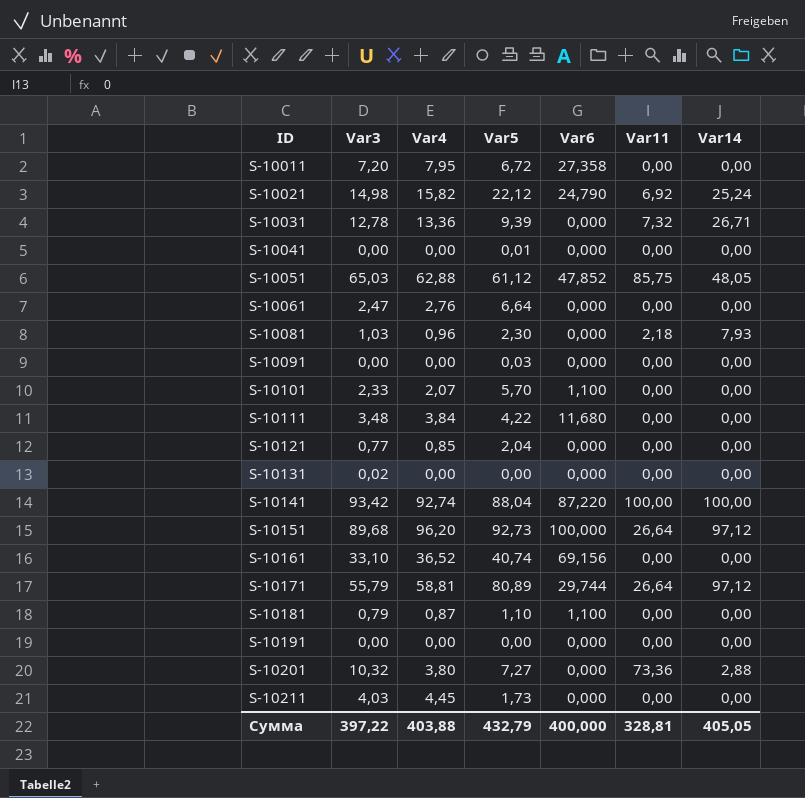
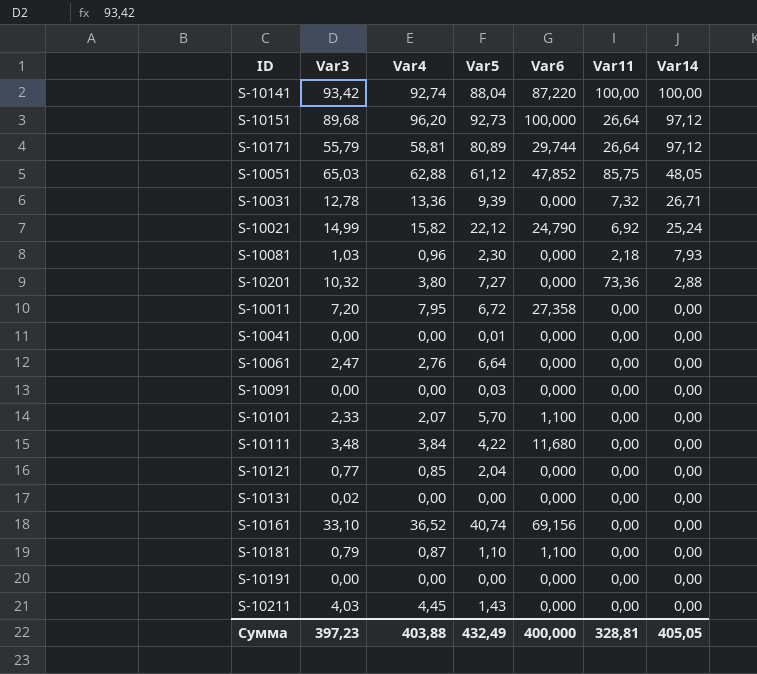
row order: ID ascending -> Var14 descending
S-10021 | Var3: 14,98 -> 14,99
S-10211 | Var5: 1,73 -> 1,43
Сумма | Var3: 397,22 -> 397,23
Сумма | Var5: 432,79 -> 432,49

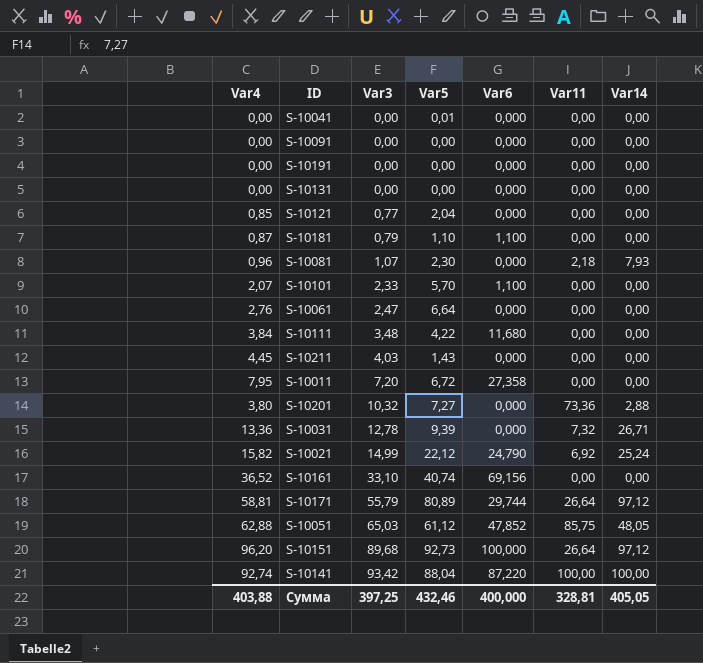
row order: Var14 descending -> Var3 ascending
column Var4 | position: 3 -> 1
S-10091 | Var5: 0,03 -> 0,00
S-10131 | Var3: 0,02 -> 0,00
S-10081 | Var3: 1,03 -> 1,07
Сумма | Var3: 397,23 -> 397,25
Сумма | Var5: 432,49 -> 432,46

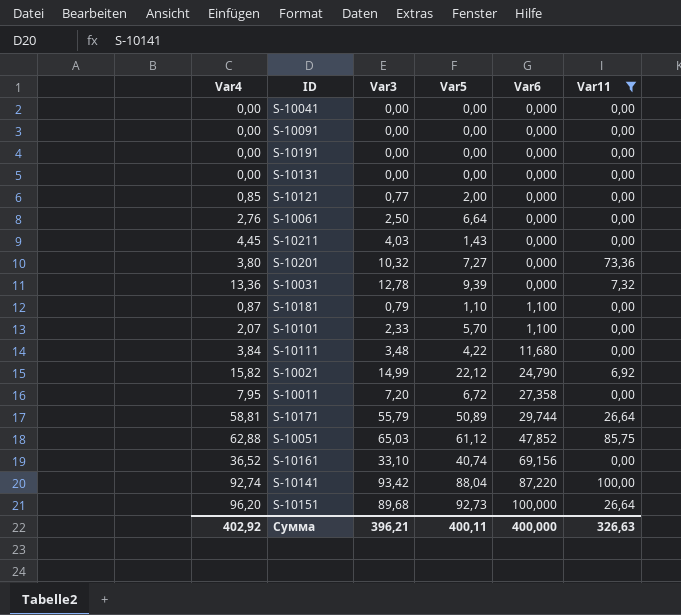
filter: none -> Var11 != 2,18
row order: Var3 ascending -> Var6 ascending
column Var14 | position: 7 -> none
S-10041 | Var5: 0,01 -> 0,00
S-10121 | Var5: 2,04 -> 2,00
S-10061 | Var3: 2,47 -> 2,50
S-10171 | Var5: 80,89 -> 50,89
Сумма | Var4: 403,88 -> 402,92
Сумма | Var3: 397,25 -> 396,21
Сумма | Var5: 432,46 -> 400,11
Сумма | Var11: 328,81 -> 326,63

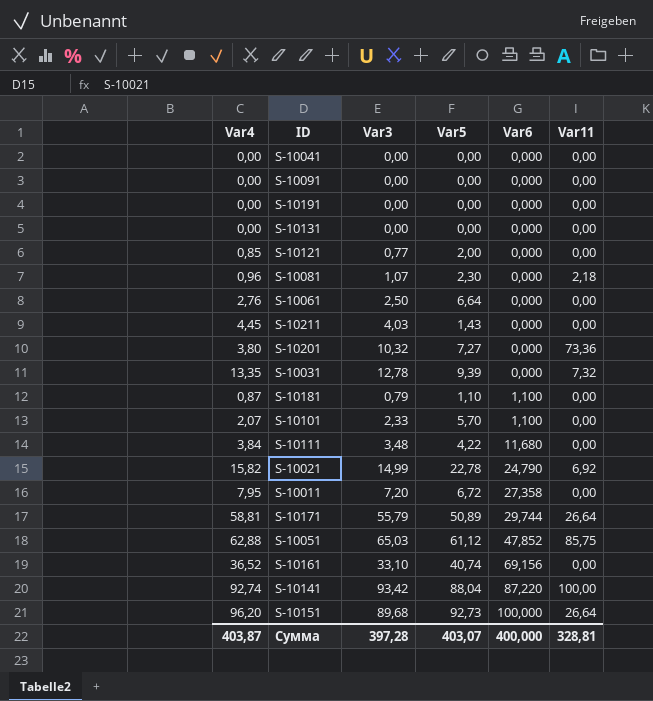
filter: Var11 != 2,18 -> none
S-10031 | Var4: 13,36 -> 13,35
S-10021 | Var5: 22,12 -> 22,78
Сумма | Var4: 402,92 -> 403,87
Сумма | Var3: 396,21 -> 397,28
Сумма | Var5: 400,11 -> 403,07
Сумма | Var11: 326,63 -> 328,81

